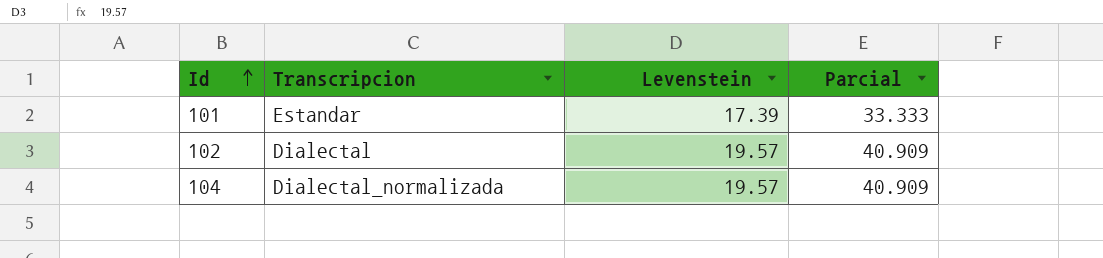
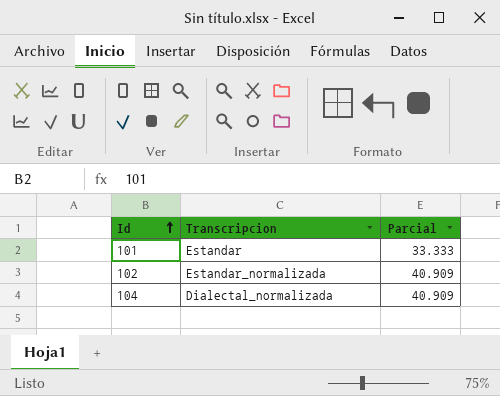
column Levenstein | position: 3 -> none
102 | Transcripcion: Dialectal -> Estandar_normalizada

